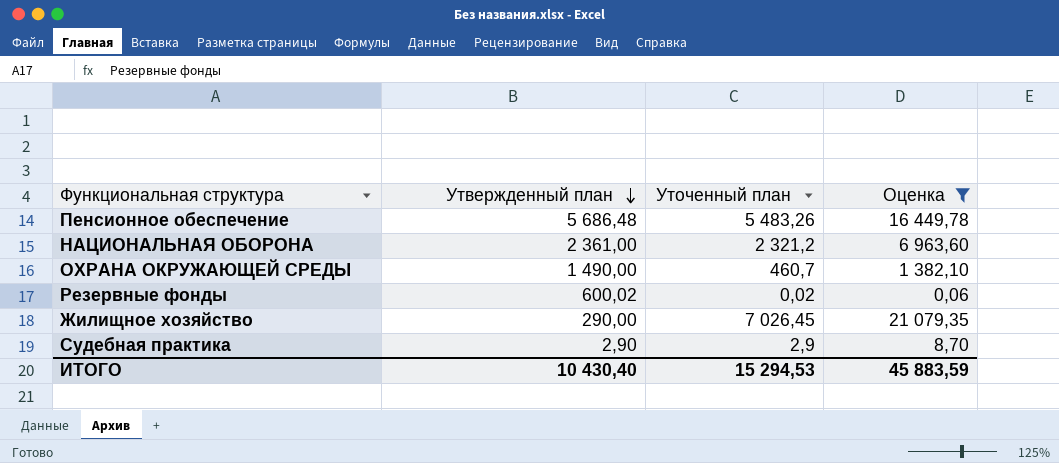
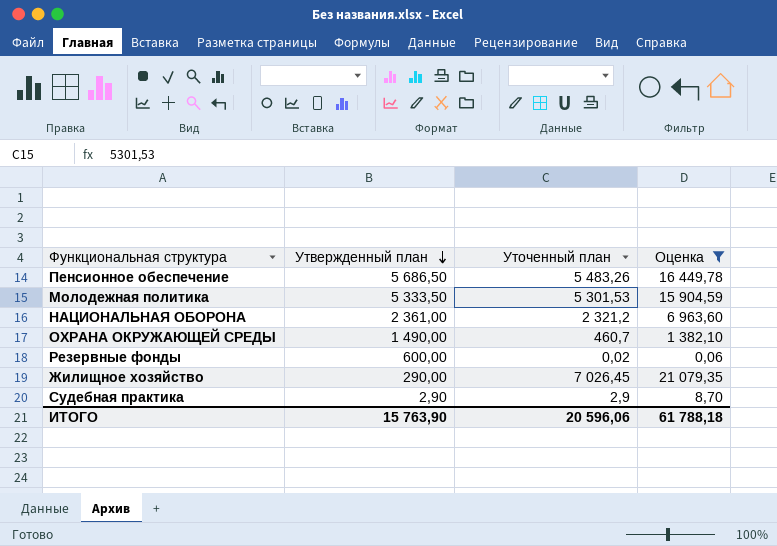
Пенсионное обеспечение | Утвержденный план: 5 686,48 -> 5 686,50
row Молодежная политика: none -> 5 333,50 | 5 301,53 | 15 904,59
Резервные фонды | Утвержденный план: 600,02 -> 600,00
ИТОГО | Утвержденный план: 10 430,40 -> 15 763,90
ИТОГО | Уточенный план: 15 294,53 -> 20 596,06
ИТОГО | Оценка: 45 883,59 -> 61 788,18

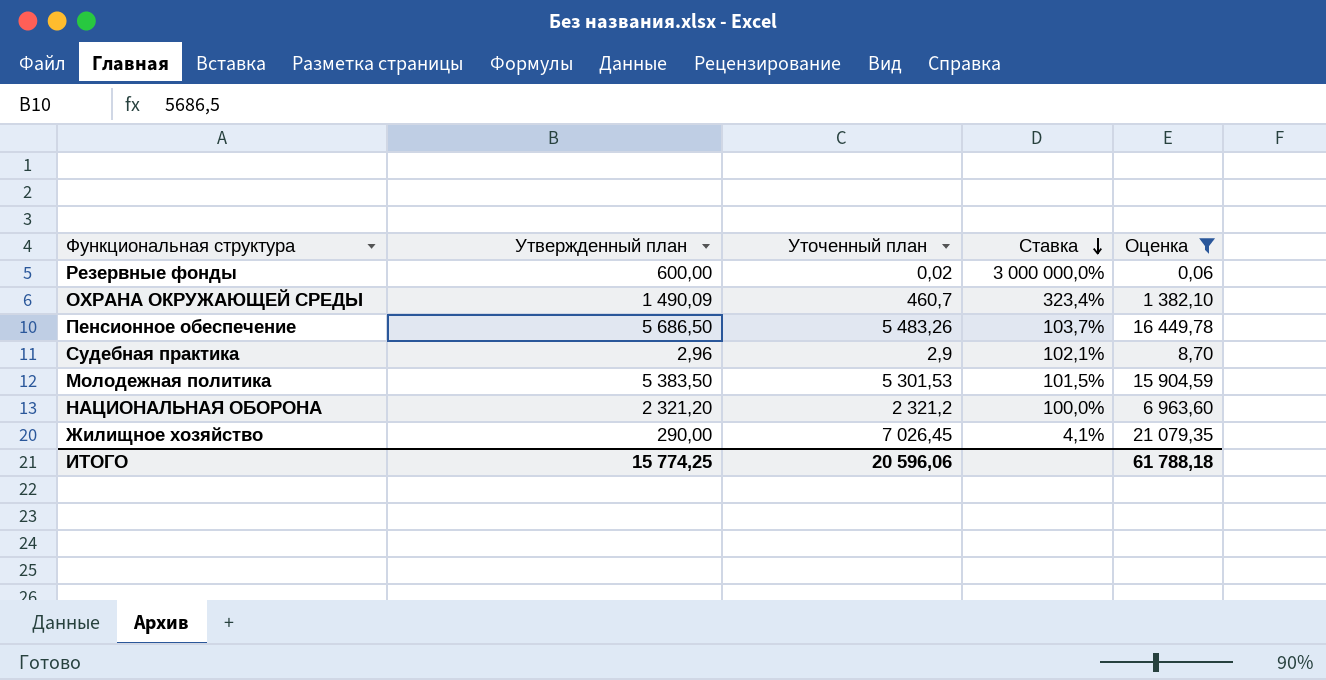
row order: Утвержденный план descending -> Ставка descending
column Ставка | formula: none -> [Утвержденный план] / [Уточенный план]
ОХРАНА ОКРУЖАЮЩЕЙ СРЕДЫ | Утвержденный план: 1 490,00 -> 1 490,09
Судебная практика | Утвержденный план: 2,90 -> 2,96
Молодежная политика | Утвержденный план: 5 333,50 -> 5 383,50
НАЦИОНАЛЬНАЯ ОБОРОНА | Утвержденный план: 2 361,00 -> 2 321,20
ИТОГО | Утвержденный план: 15 763,90 -> 15 774,25

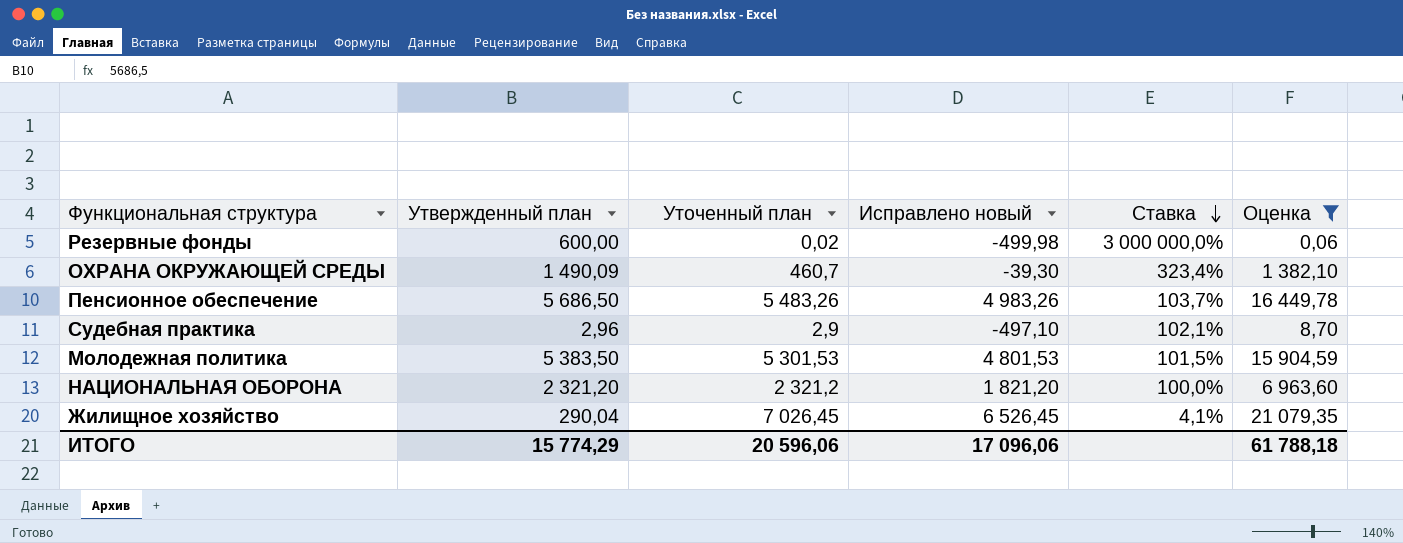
column Исправлено новый | formula: none -> [Уточенный план] - 500
Жилищное хозяйство | Утвержденный план: 290,00 -> 290,04
ИТОГО | Утвержденный план: 15 774,25 -> 15 774,29

